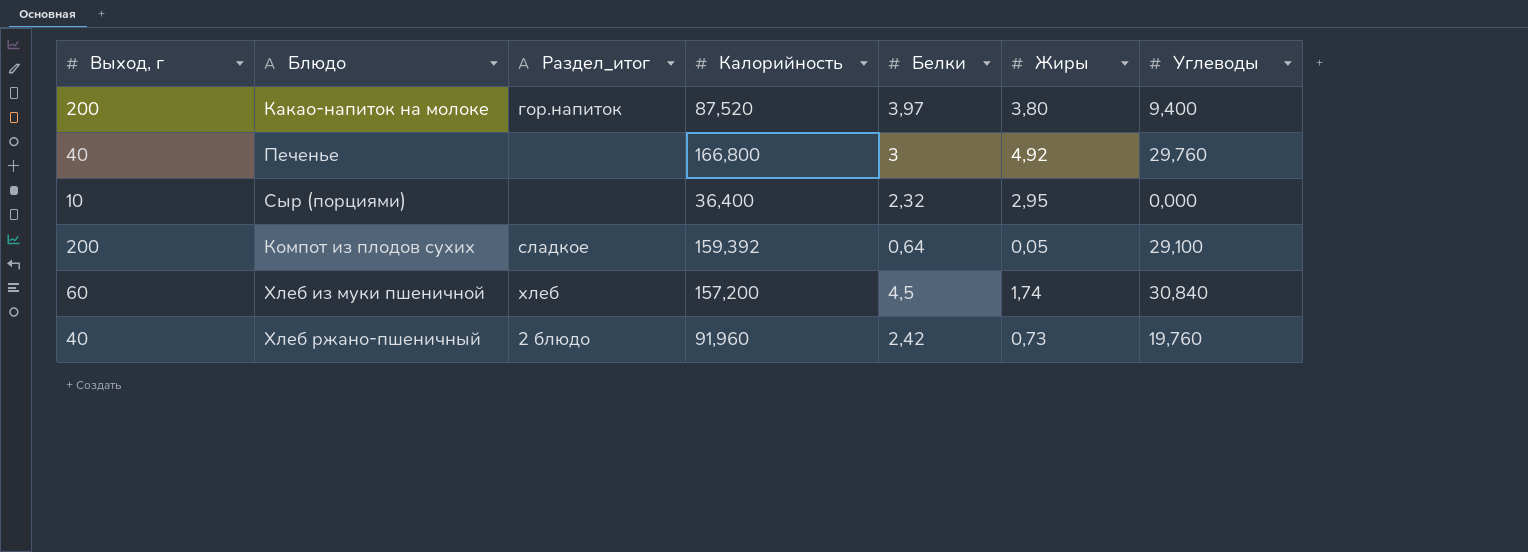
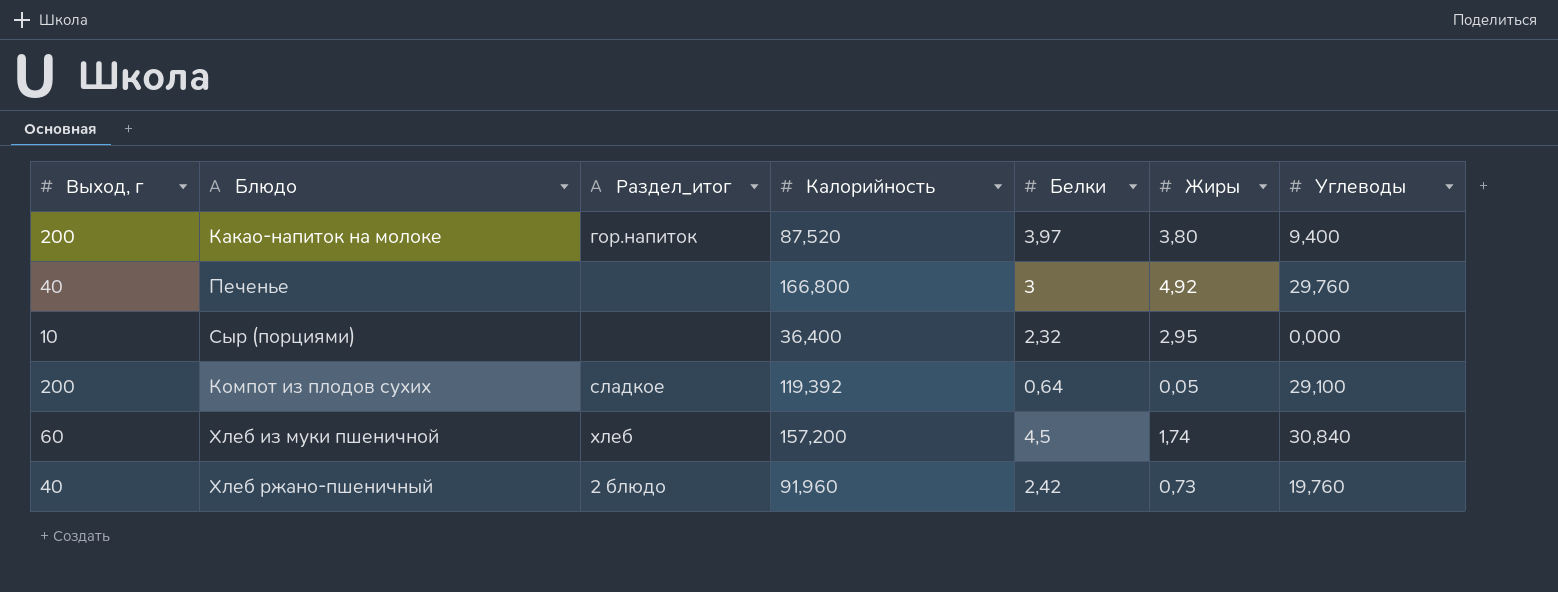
Компот из плодов сухих | Калорийность: 159,392 -> 119,392

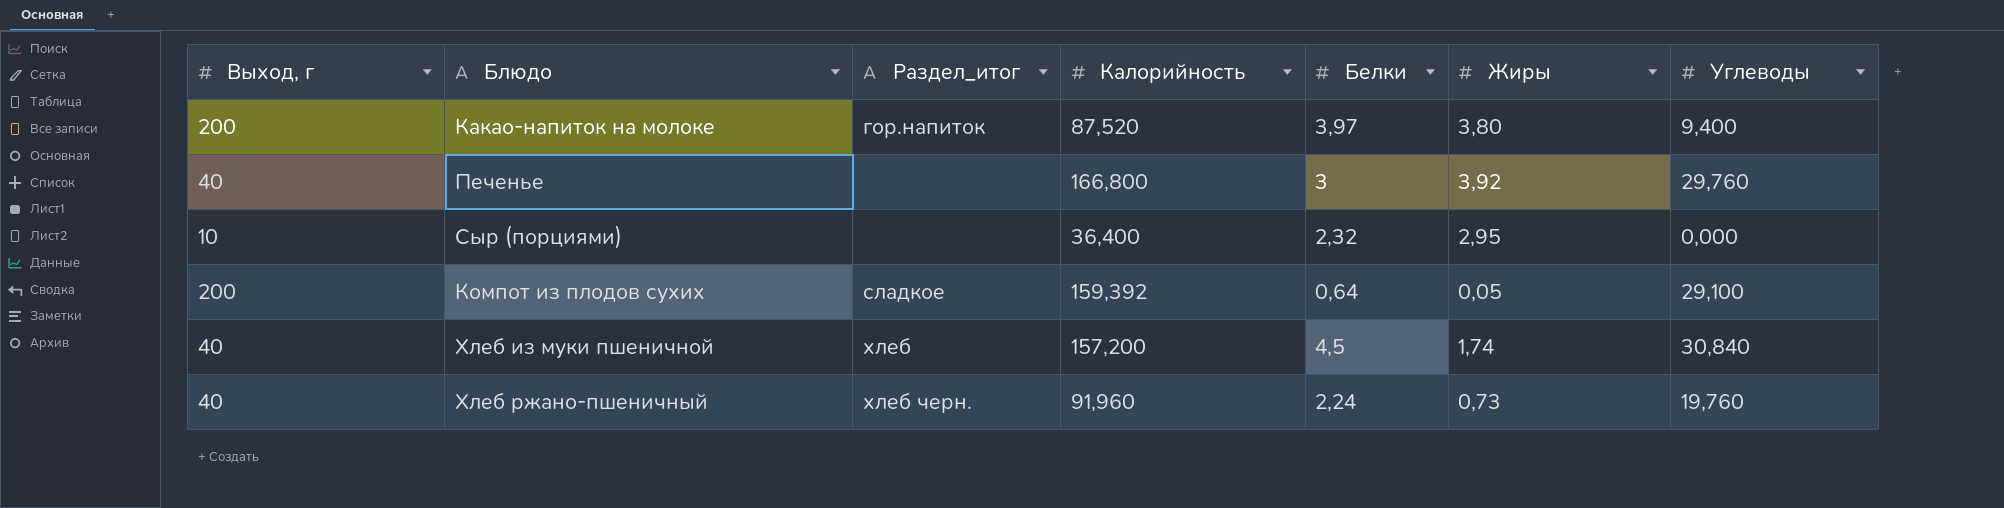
Печенье | Жиры: 4,92 -> 3,92
Компот из плодов сухих | Калорийность: 119,392 -> 159,392
Хлеб из муки пшеничной | Выход, г: 60 -> 40
Хлеб ржано-пшеничный | Раздел_итог: 2 блюдо -> хлеб черн.
Хлеб ржано-пшеничный | Белки: 2,42 -> 2,24

